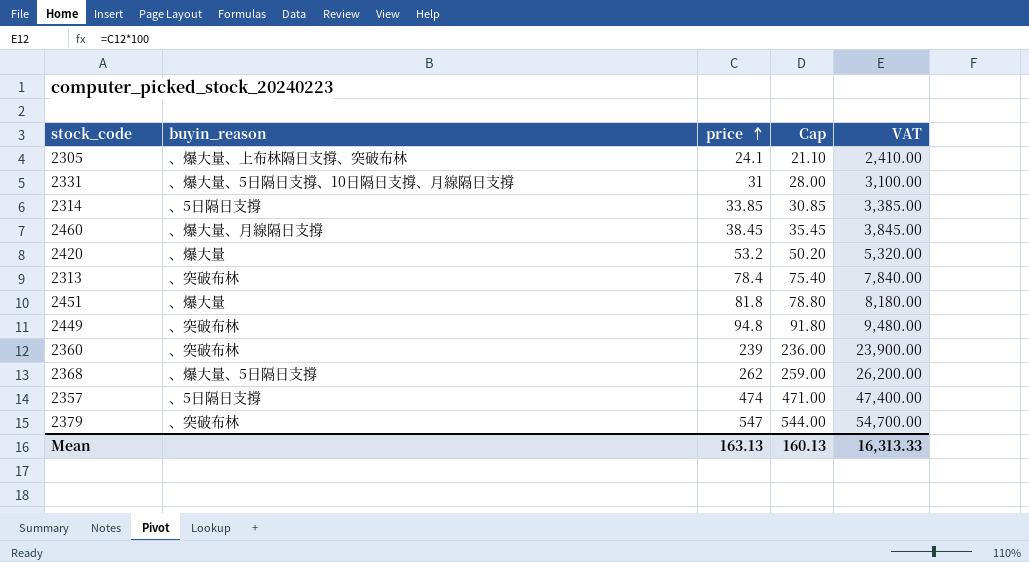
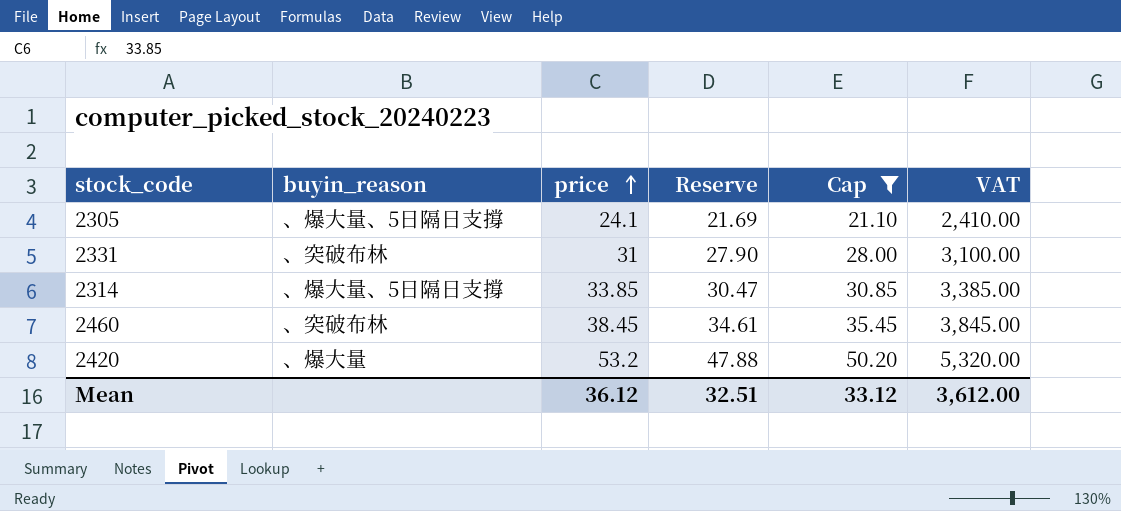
filter: none -> Cap <= 50.20
column Reserve | formula: none -> [price] * 0.9
2305 | buyin_reason: 、爆大量、上布林隔日支撐、突破布林 -> 、爆大量、5日隔日支撐
2331 | buyin_reason: 、爆大量、5日隔日支撐、10日隔日支撐、月線隔日支撐 -> 、突破布林
2314 | buyin_reason: 、5日隔日支撐 -> 、爆大量、5日隔日支撐
2460 | buyin_reason: 、爆大量、月線隔日支撐 -> 、突破布林
Mean | price: 163.13 -> 36.12
Mean | Cap: 160.13 -> 33.12
Mean | VAT: 16,313.33 -> 3,612.00

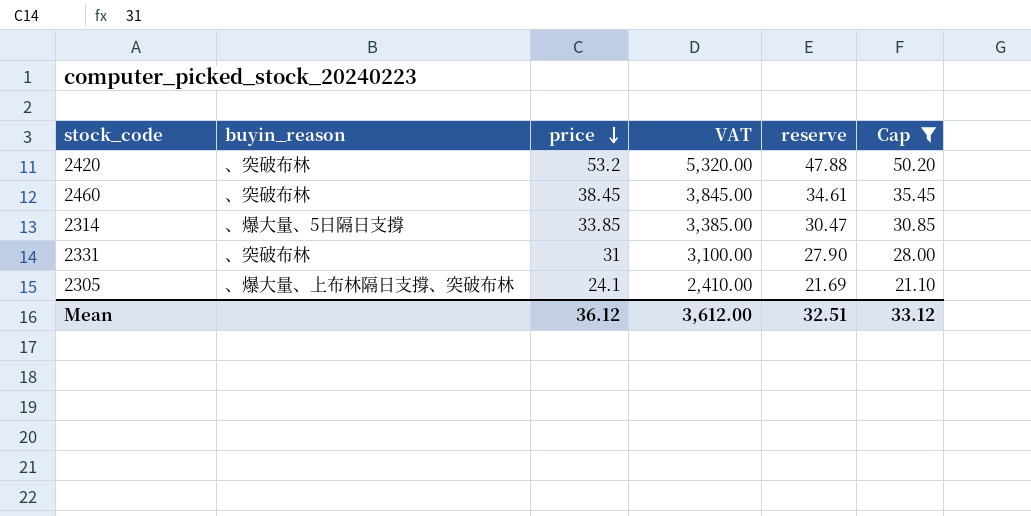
row order: price ascending -> price descending
column VAT | position: 6 -> 4
column name: Reserve -> reserve
2420 | buyin_reason: 、爆大量 -> 、突破布林
2305 | buyin_reason: 、爆大量、5日隔日支撐 -> 、爆大量、上布林隔日支撐、突破布林

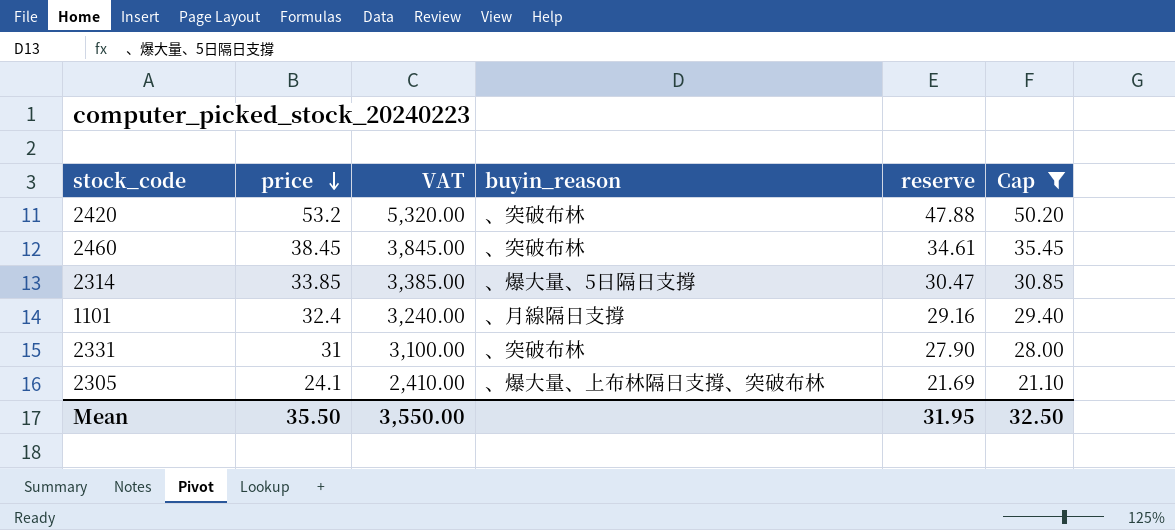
column buyin_reason | position: 2 -> 4
row 1101: none -> 32.4 | 3,240.00 | 、月線隔日支撐 | 29.16 | 29.40
Mean | price: 36.12 -> 35.50
Mean | VAT: 3,612.00 -> 3,550.00
Mean | reserve: 32.51 -> 31.95
Mean | Cap: 33.12 -> 32.50

